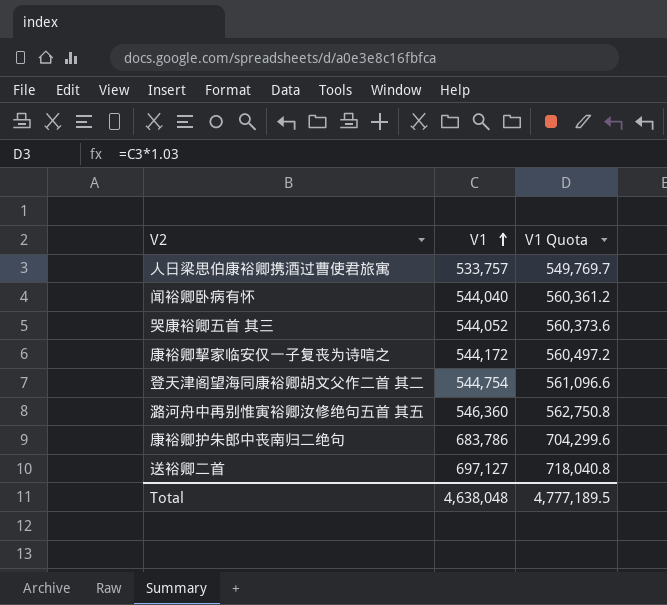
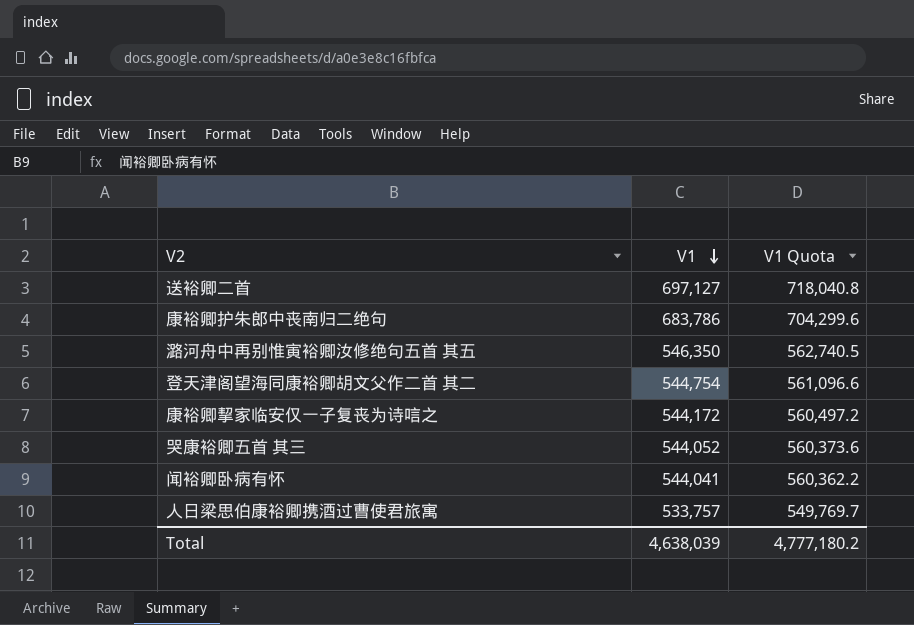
row order: V1 ascending -> V1 descending
潞河舟中再别惟寅裕卿汝修绝句五首 其五 | V1: 546,360 -> 546,350
潞河舟中再别惟寅裕卿汝修绝句五首 其五 | V1 Quota: 562,750.8 -> 562,740.5
闻裕卿卧病有怀 | V1: 544,040 -> 544,041
闻裕卿卧病有怀 | V1 Quota: 560,361.2 -> 560,362.2
Total | V1: 4,638,048 -> 4,638,039
Total | V1 Quota: 4,777,189.5 -> 4,777,180.2

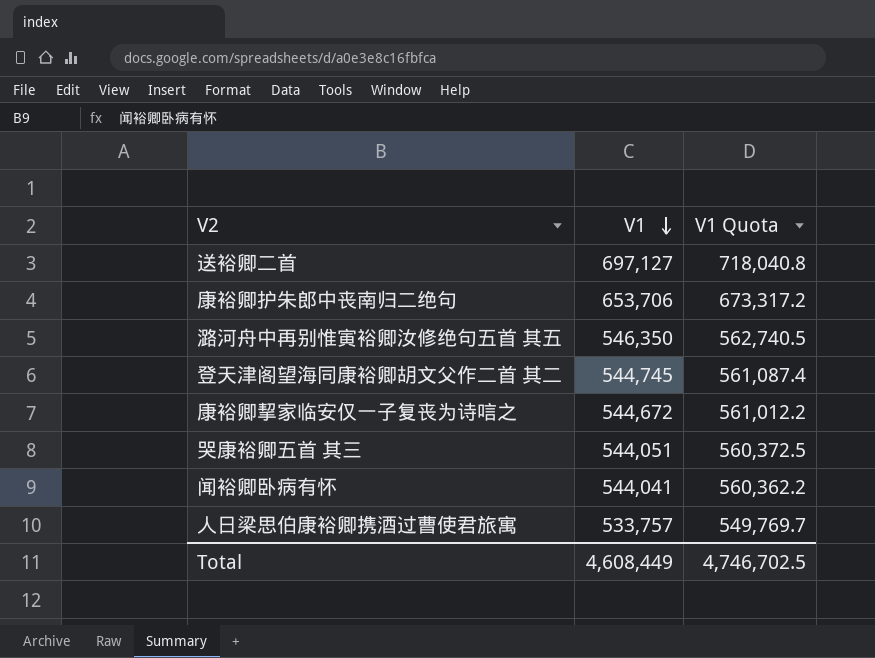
康裕卿护朱郎中丧南归二绝句 | V1: 683,786 -> 653,706
康裕卿护朱郎中丧南归二绝句 | V1 Quota: 704,299.6 -> 673,317.2
登天津阁望海同康裕卿胡文父作二首 其二 | V1: 544,754 -> 544,745
登天津阁望海同康裕卿胡文父作二首 其二 | V1 Quota: 561,096.6 -> 561,087.4
康裕卿挈家临安仅一子复丧为诗唁之 | V1: 544,172 -> 544,672
康裕卿挈家临安仅一子复丧为诗唁之 | V1 Quota: 560,497.2 -> 561,012.2
哭康裕卿五首 其三 | V1: 544,052 -> 544,051
哭康裕卿五首 其三 | V1 Quota: 560,373.6 -> 560,372.5
Total | V1: 4,638,039 -> 4,608,449
Total | V1 Quota: 4,777,180.2 -> 4,746,702.5

